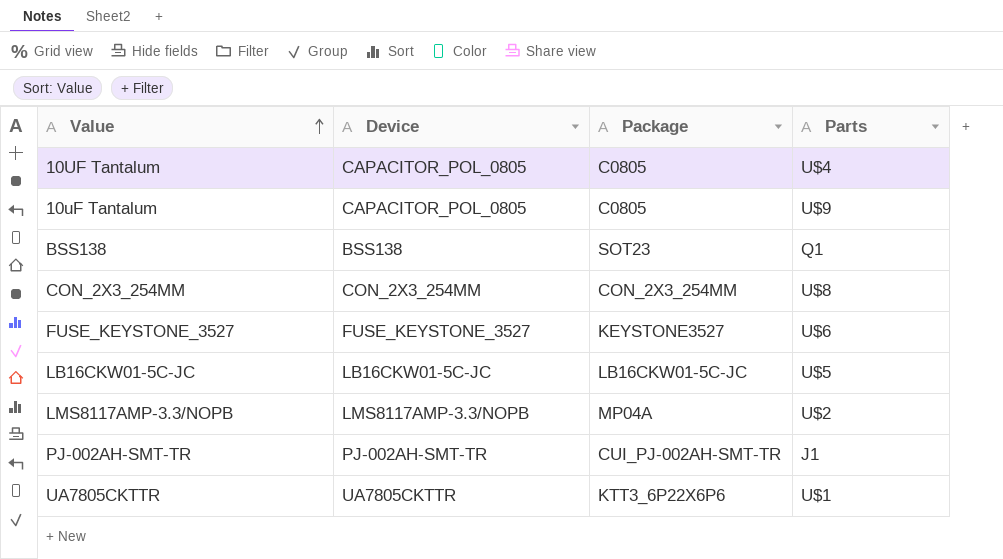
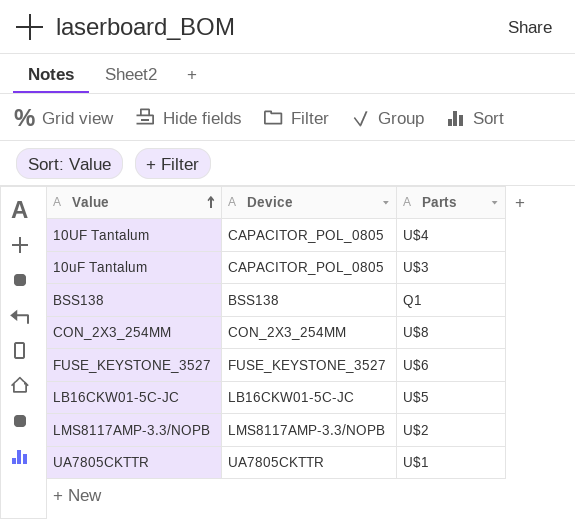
column Package | position: 3 -> none
row PJ-002AH-SMT-TR: PJ-002AH-SMT-TR | CUI_PJ-002AH-SMT-TR | J1 -> none
10uF Tantalum | Parts: U$9 -> U$3

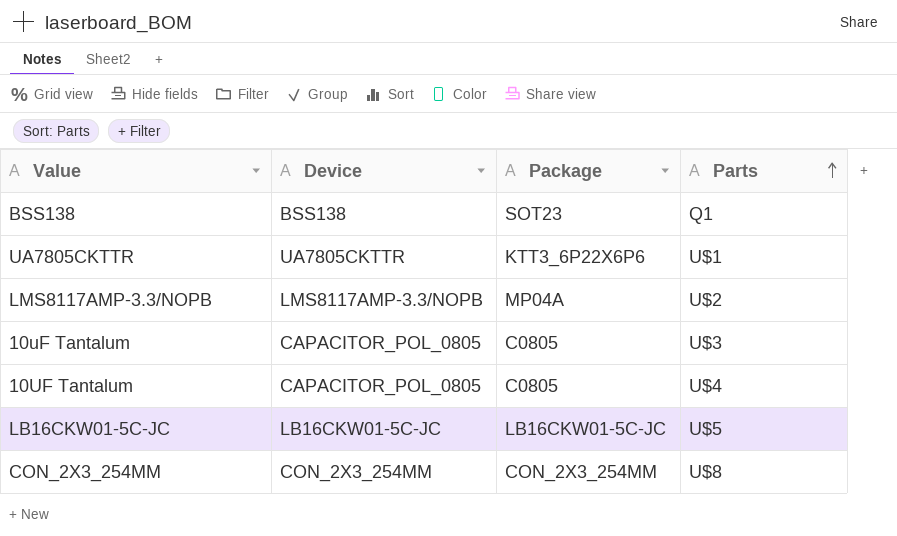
row order: Value ascending -> Parts ascending
column Package | position: none -> 3
row FUSE_KEYSTONE_3527: FUSE_KEYSTONE_3527 | U$6 -> none

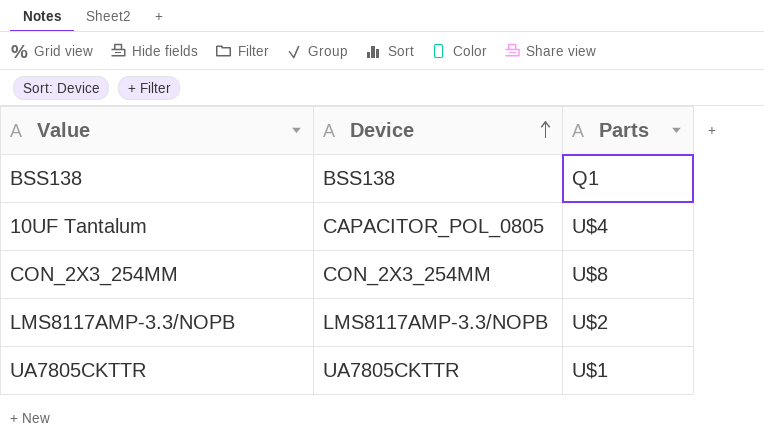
row order: Parts ascending -> Device ascending
column Package | position: 3 -> none
row 10uF Tantalum: CAPACITOR_POL_0805 | C0805 | U$3 -> none
row LB16CKW01-5C-JC: LB16CKW01-5C-JC | LB16CKW01-5C-JC | U$5 -> none

